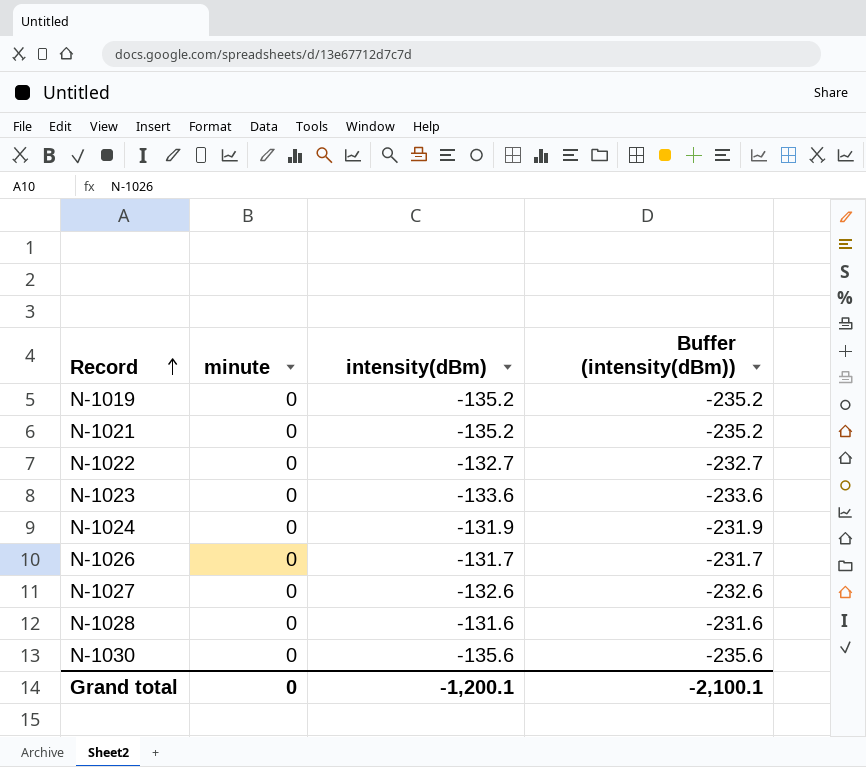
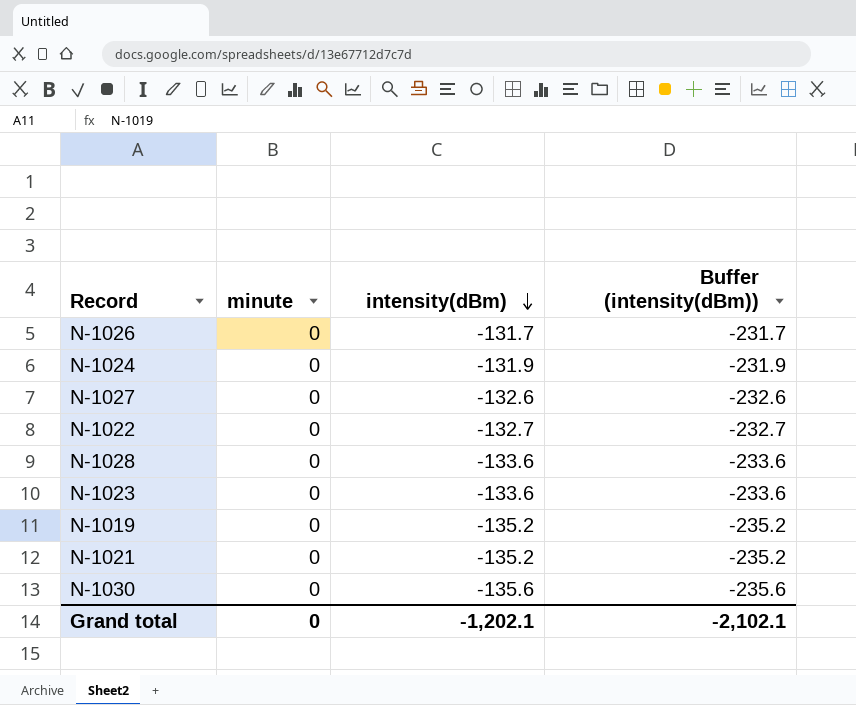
row order: Record ascending -> intensity(dBm) descending
N-1028 | intensity(dBm): -131.6 -> -133.6
N-1028 | Buffer (intensity(dBm)): -231.6 -> -233.6
Grand total | intensity(dBm): -1,200.1 -> -1,202.1
Grand total | Buffer (intensity(dBm)): -2,100.1 -> -2,102.1

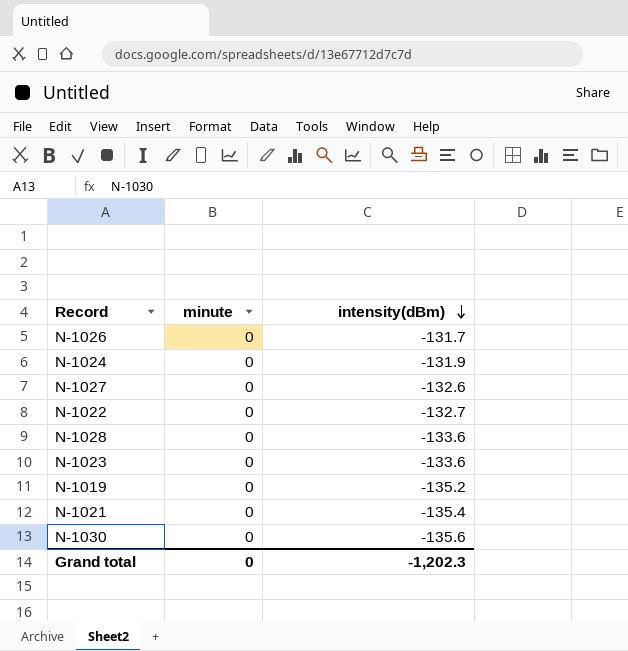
column Buffer (intensity(dBm)) | formula: [intensity(dBm)] - 100 -> none
N-1021 | intensity(dBm): -135.2 -> -135.4
Grand total | intensity(dBm): -1,202.1 -> -1,202.3

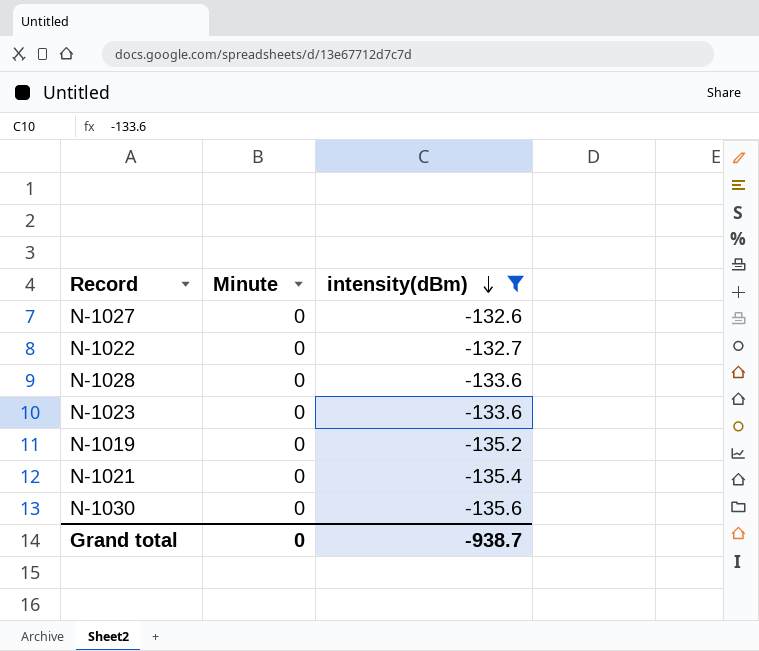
filter: none -> intensity(dBm) <= -132.6
column name: minute -> Minute
Grand total | intensity(dBm): -1,202.3 -> -938.7

